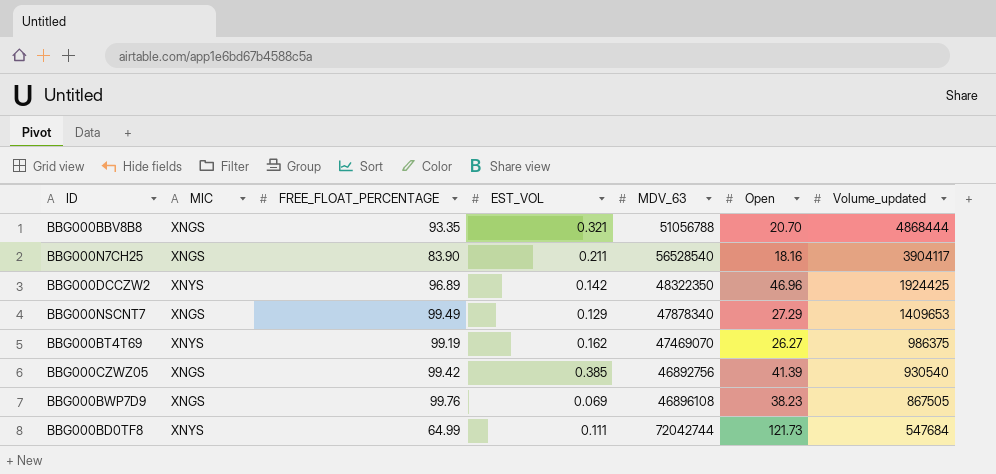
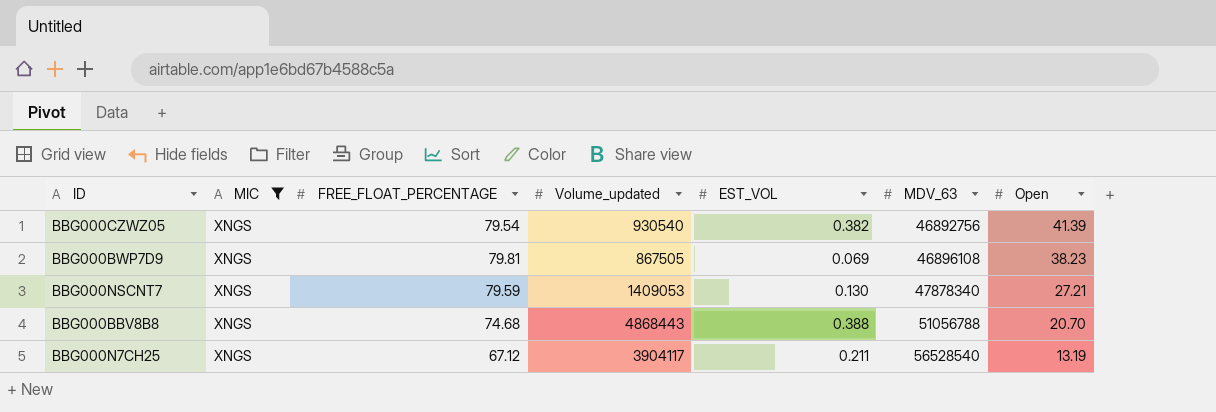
filter: none -> MIC = XNGS
row order: Volume_updated descending -> MDV_63 ascending
column Volume_updated | position: 7 -> 4
BBG000CZWZ05 | FREE_FLOAT_PERCENTAGE: 99.42 -> 79.54
BBG000CZWZ05 | EST_VOL: 0.385 -> 0.382
BBG000BWP7D9 | FREE_FLOAT_PERCENTAGE: 99.76 -> 79.81
BBG000NSCNT7 | FREE_FLOAT_PERCENTAGE: 99.49 -> 79.59
BBG000NSCNT7 | Volume_updated: 1409653 -> 1409053
BBG000NSCNT7 | EST_VOL: 0.129 -> 0.130
BBG000NSCNT7 | Open: 27.29 -> 27.21
BBG000BBV8B8 | FREE_FLOAT_PERCENTAGE: 93.35 -> 74.68
BBG000BBV8B8 | Volume_updated: 4868444 -> 4868443
BBG000BBV8B8 | EST_VOL: 0.321 -> 0.388
BBG000N7CH25 | FREE_FLOAT_PERCENTAGE: 83.90 -> 67.12
BBG000N7CH25 | Open: 18.16 -> 13.19

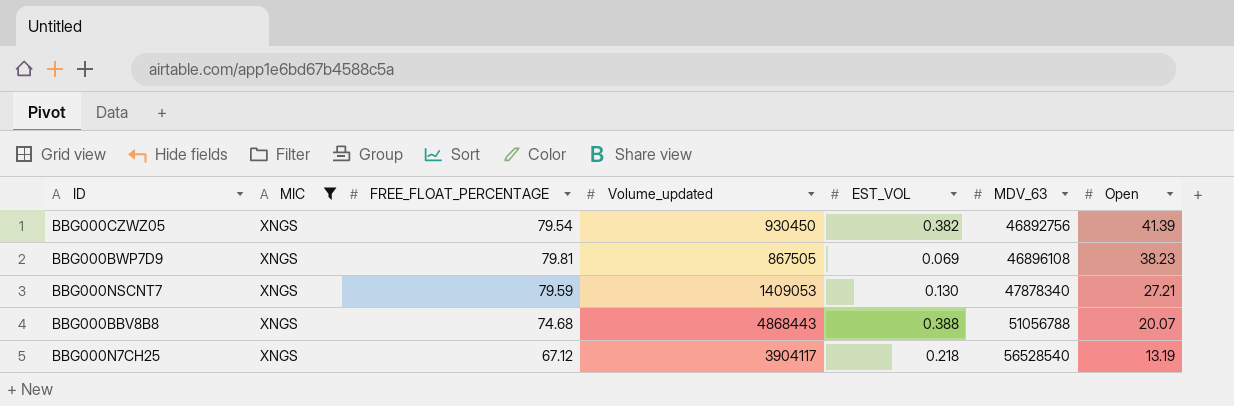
BBG000CZWZ05 | Volume_updated: 930540 -> 930450
BBG000BBV8B8 | Open: 20.70 -> 20.07
BBG000N7CH25 | EST_VOL: 0.211 -> 0.218

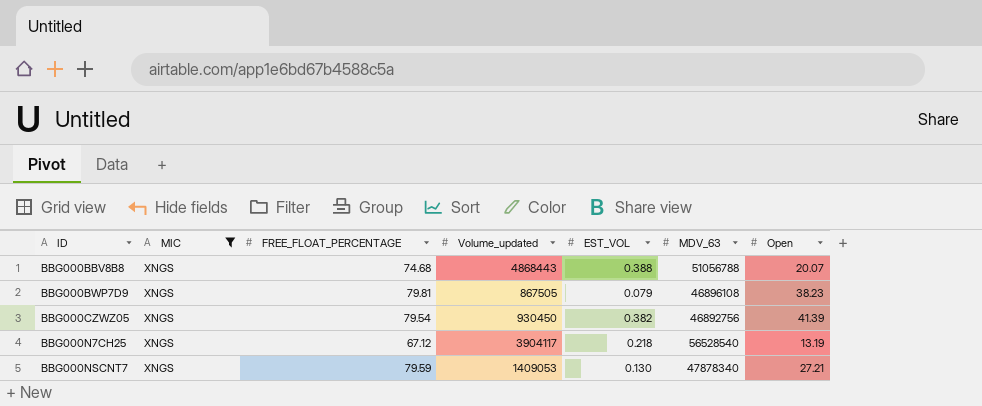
row order: MDV_63 ascending -> ID ascending
BBG000BWP7D9 | EST_VOL: 0.069 -> 0.079

